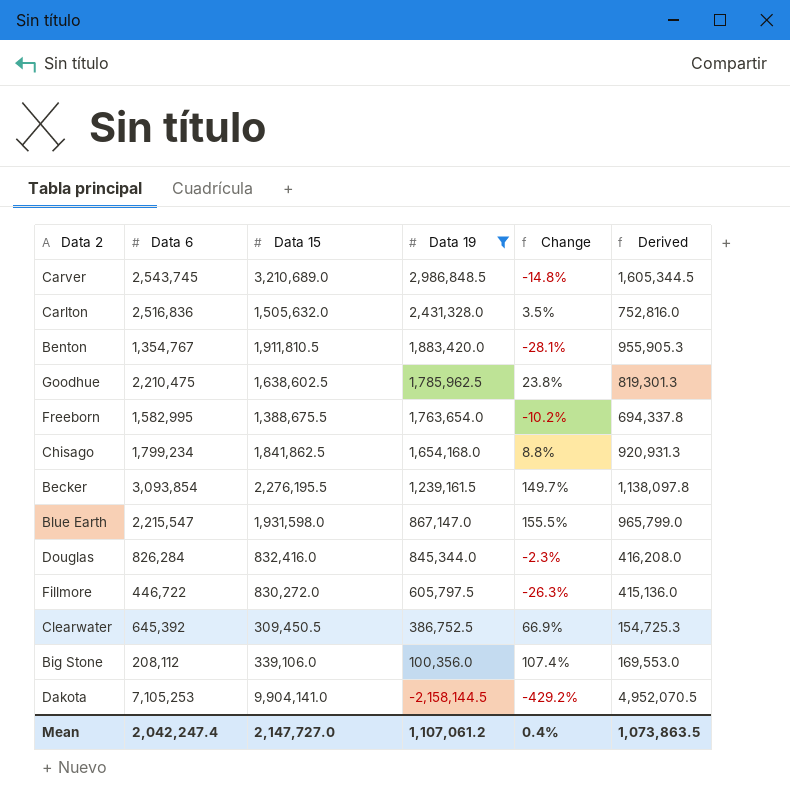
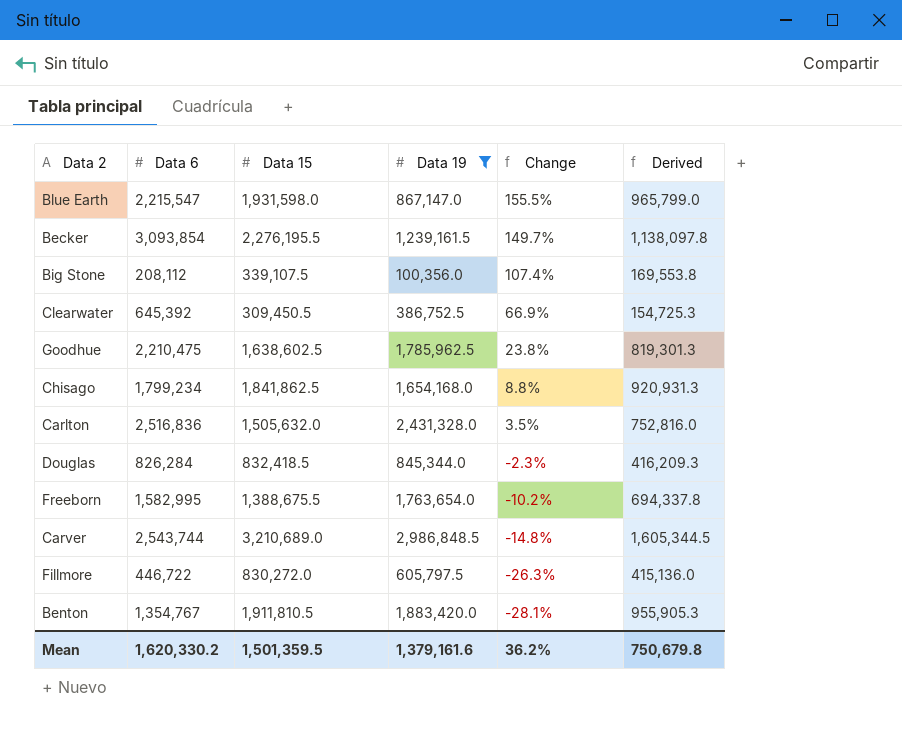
row order: Data 19 descending -> Change descending
row Dakota: 7,105,253 | 9,904,141.0 | -2,158,144.5 | -429.2% | 4,952,070.5 -> none
Big Stone | Data 15: 339,106.0 -> 339,107.5
Big Stone | Derived: 169,553.0 -> 169,553.8
Douglas | Data 15: 832,416.0 -> 832,418.5
Douglas | Derived: 416,208.0 -> 416,209.3
Carver | Data 6: 2,543,745 -> 2,543,744
Mean | Data 6: 2,042,247.4 -> 1,620,330.2
Mean | Data 15: 2,147,727.0 -> 1,501,359.5
Mean | Data 19: 1,107,061.2 -> 1,379,161.6
Mean | Change: 0.4% -> 36.2%
Mean | Derived: 1,073,863.5 -> 750,679.8

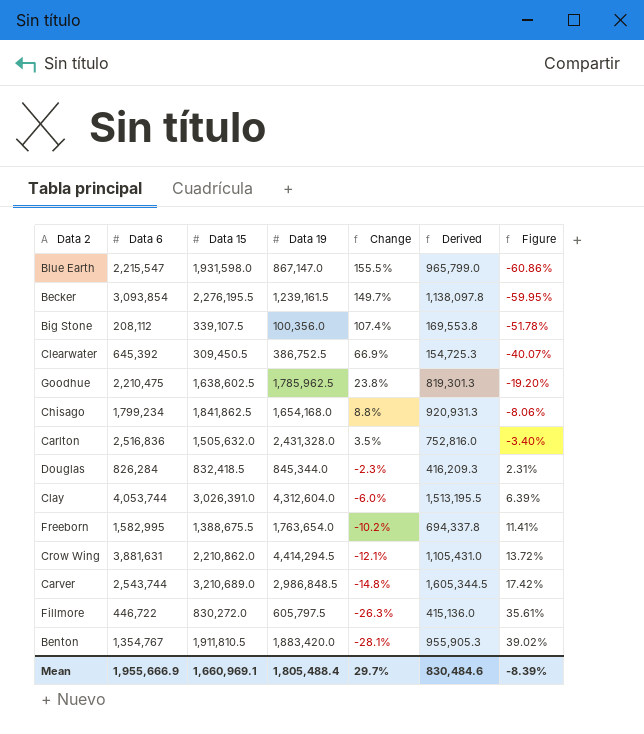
filter: Data 19 <= 2,986,848.5 -> none
column Figure | formula: none -> ([Data 19] - [Data 6]) / [Data 6]
Mean | Data 6: 1,620,330.2 -> 1,955,666.9
Mean | Data 15: 1,501,359.5 -> 1,660,969.1
Mean | Data 19: 1,379,161.6 -> 1,805,488.4
Mean | Change: 36.2% -> 29.7%
Mean | Derived: 750,679.8 -> 830,484.6

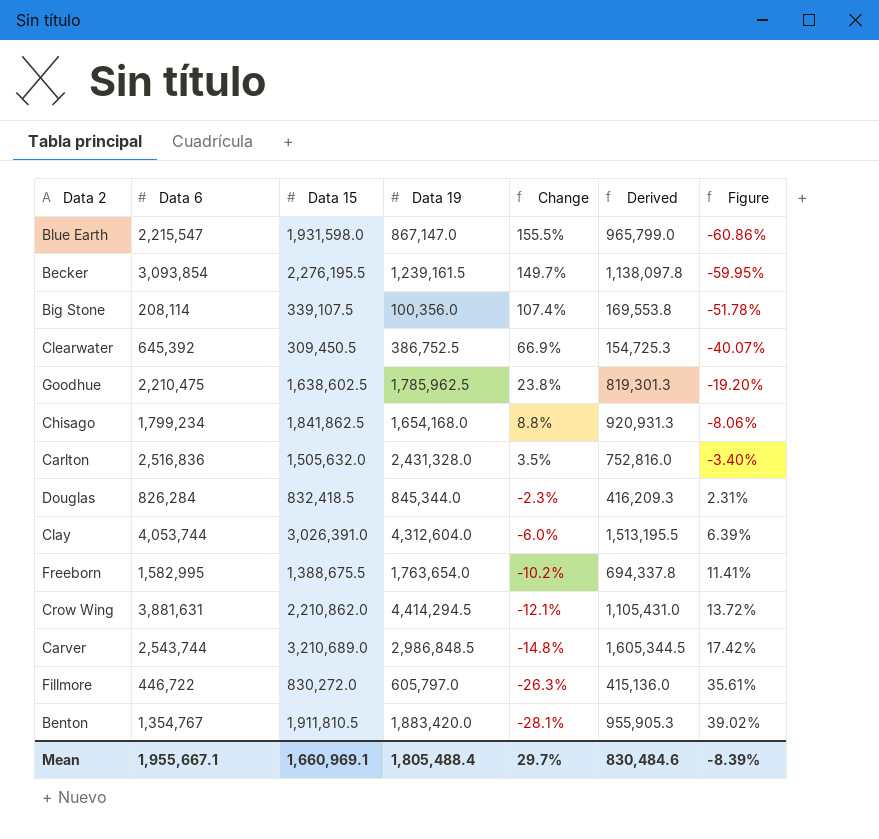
Big Stone | Data 6: 208,112 -> 208,114
Fillmore | Data 19: 605,797.5 -> 605,797.0
Mean | Data 6: 1,955,666.9 -> 1,955,667.1

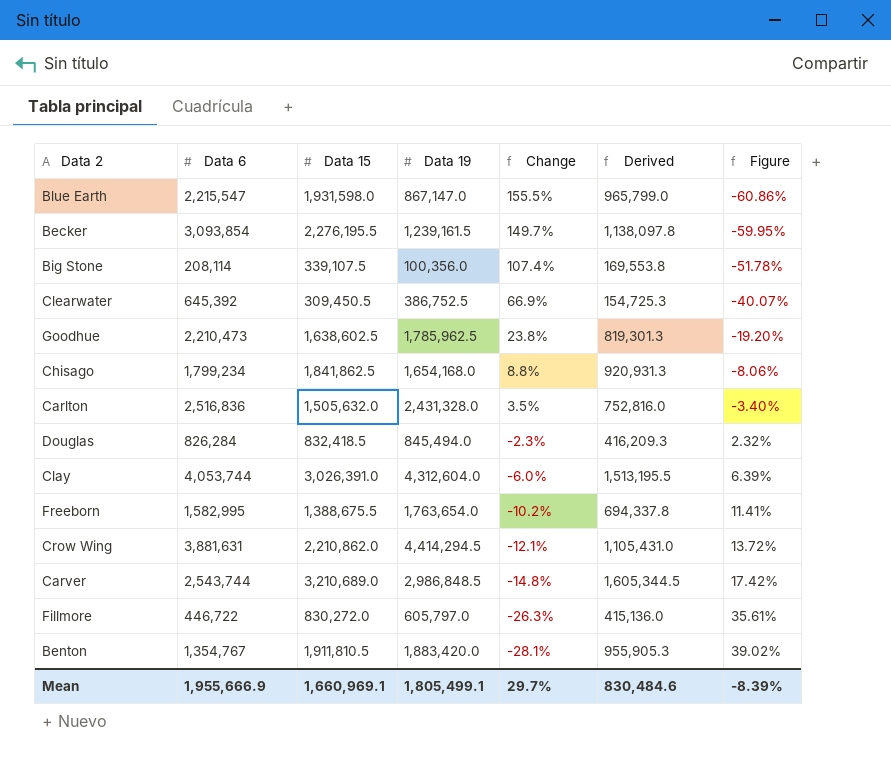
Goodhue | Data 6: 2,210,475 -> 2,210,473
Douglas | Data 19: 845,344.0 -> 845,494.0
Douglas | Figure: 2.31% -> 2.32%
Mean | Data 6: 1,955,667.1 -> 1,955,666.9
Mean | Data 19: 1,805,488.4 -> 1,805,499.1

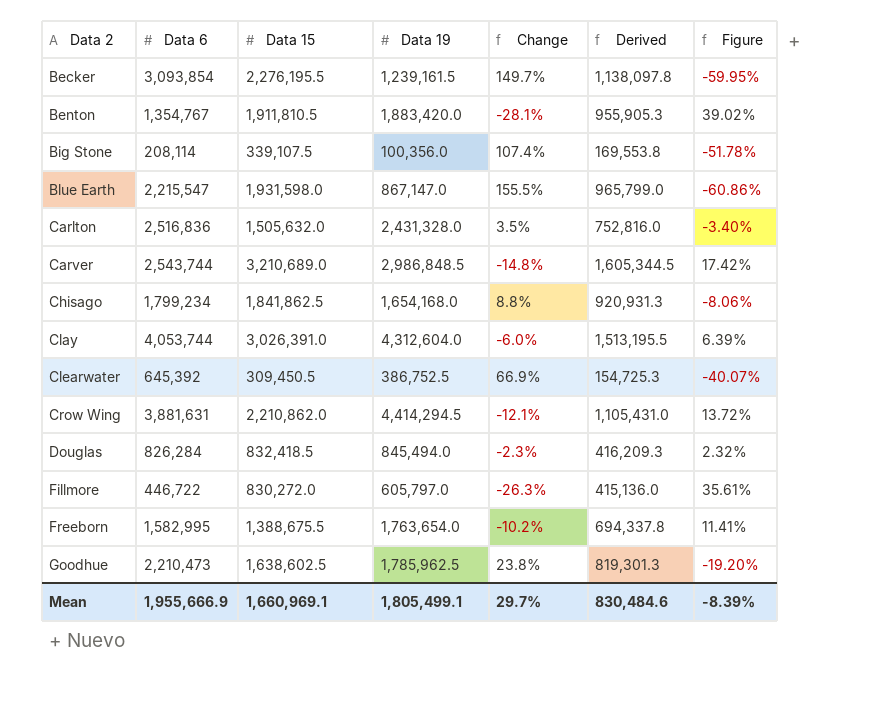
row order: Change descending -> Data 2 ascending

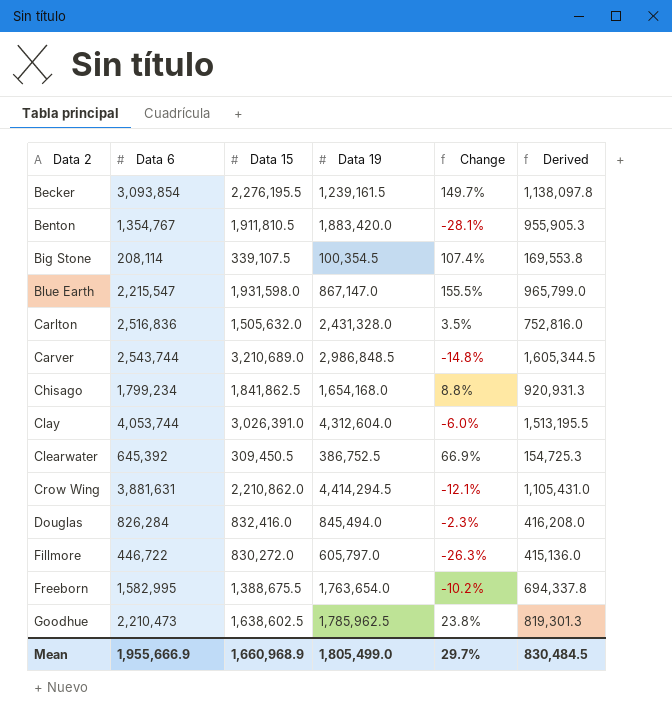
column Figure | formula: ([Data 19] - [Data 6]) / [Data 6] -> none
Big Stone | Data 19: 100,356.0 -> 100,354.5
Douglas | Data 15: 832,418.5 -> 832,416.0
Douglas | Derived: 416,209.3 -> 416,208.0
Mean | Data 15: 1,660,969.1 -> 1,660,968.9
Mean | Data 19: 1,805,499.1 -> 1,805,499.0
Mean | Derived: 830,484.6 -> 830,484.5

